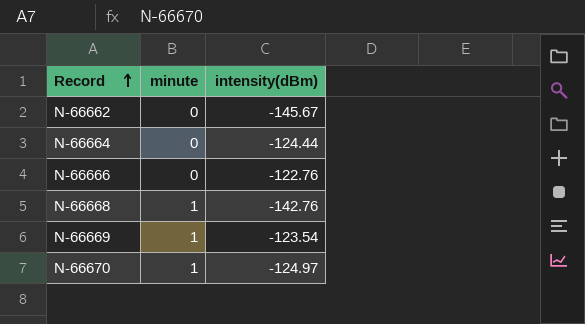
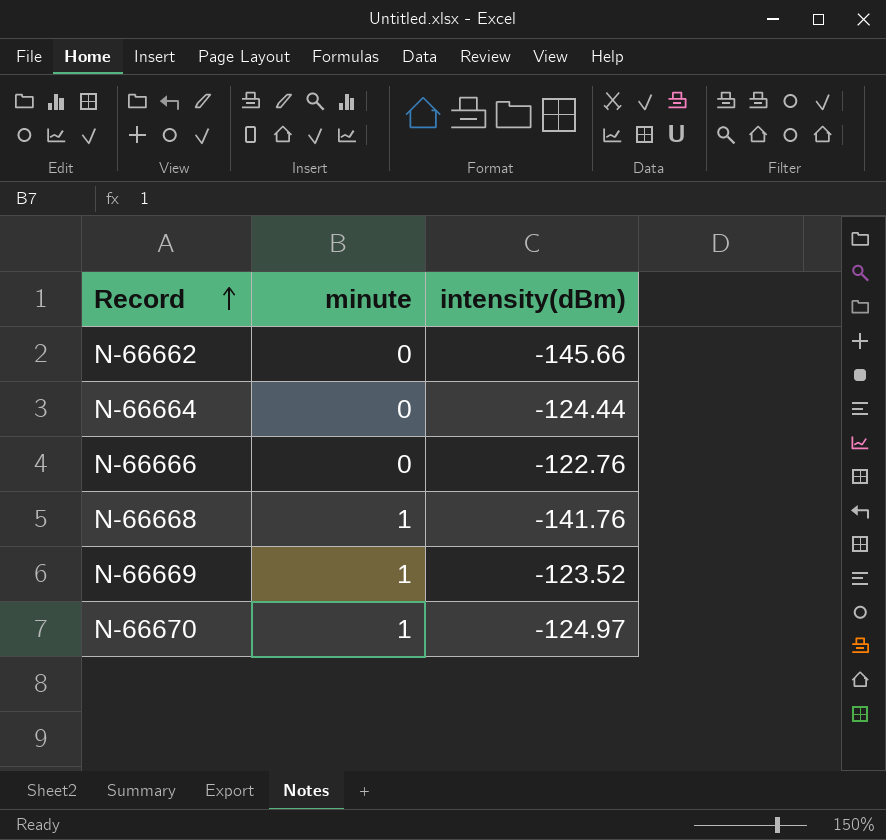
N-66662 | intensity(dBm): -145.67 -> -145.66
N-66668 | intensity(dBm): -142.76 -> -141.76
N-66669 | intensity(dBm): -123.54 -> -123.52

